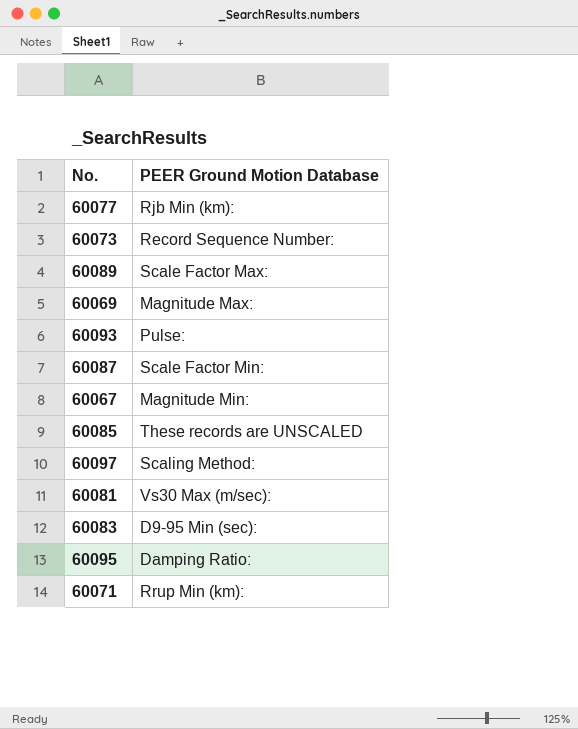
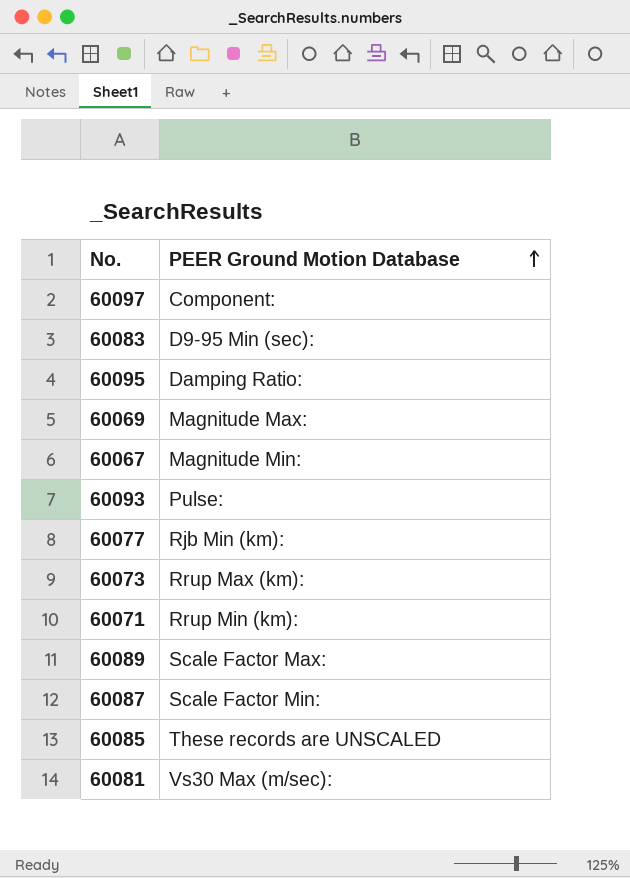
row order: none -> PEER Ground Motion Database ascending
60097 | PEER Ground Motion Database: Scaling Method: -> Component:
60073 | PEER Ground Motion Database: Record Sequence Number: -> Rrup Max (km):

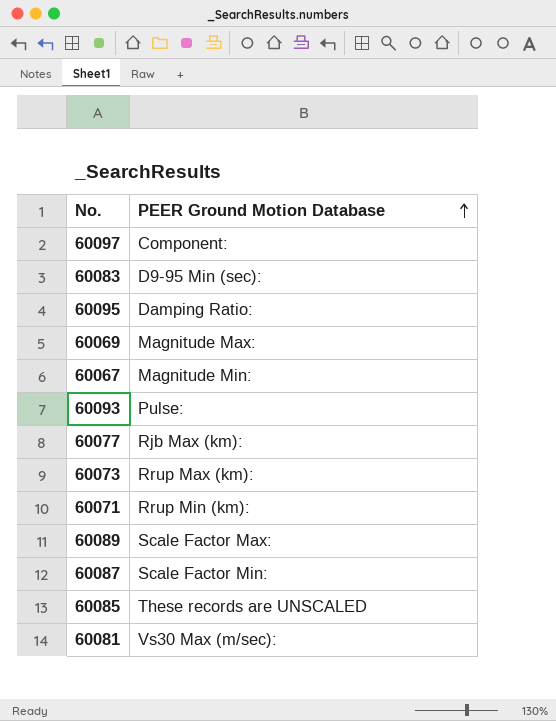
60077 | PEER Ground Motion Database: Rjb Min (km): -> Rjb Max (km):

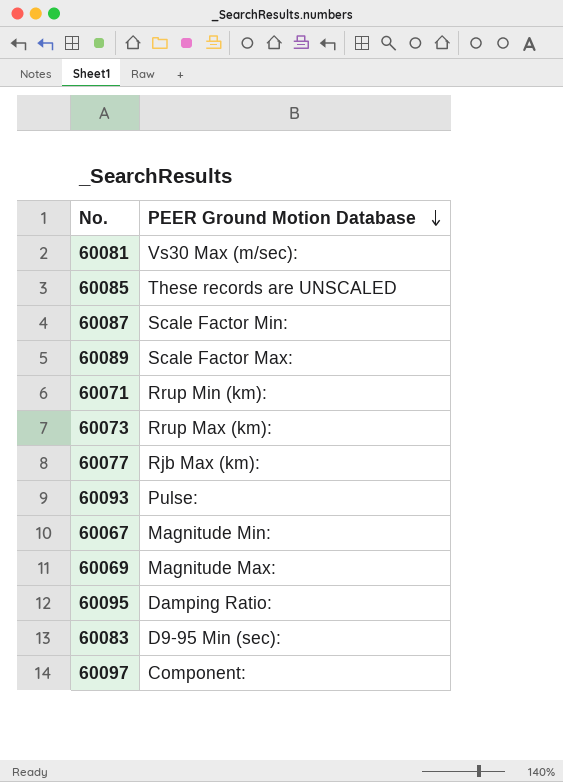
row order: PEER Ground Motion Database ascending -> PEER Ground Motion Database descending

